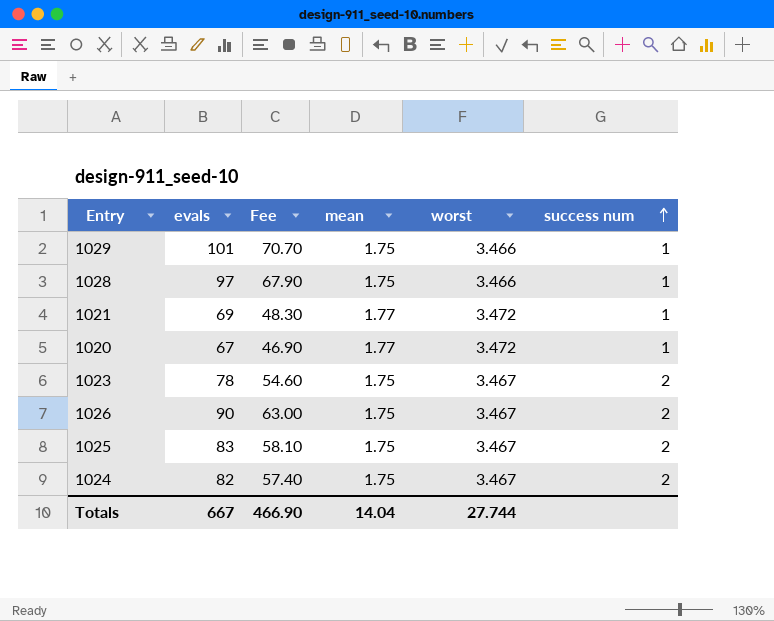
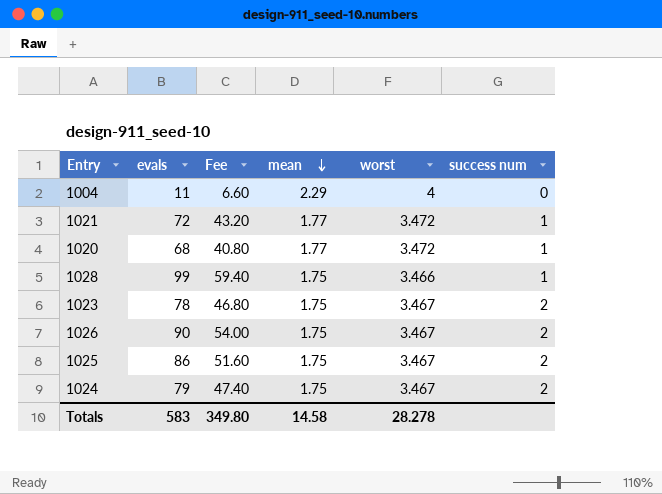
row order: success num ascending -> mean descending
column Fee | formula: [evals] * 0.7 -> [evals] * 0.6
row 1029: 101 | 70.70 | 1.75 | 3.466 | 1 -> none
row 1004: none -> 11 | 6.60 | 2.29 | 4 | 0
1021 | evals: 69 -> 72
1020 | evals: 67 -> 68
1028 | evals: 97 -> 99
1025 | evals: 83 -> 86
1024 | evals: 82 -> 79
Totals | evals: 667 -> 583
Totals | Fee: 466.90 -> 349.80
Totals | mean: 14.04 -> 14.58
Totals | worst: 27.744 -> 28.278

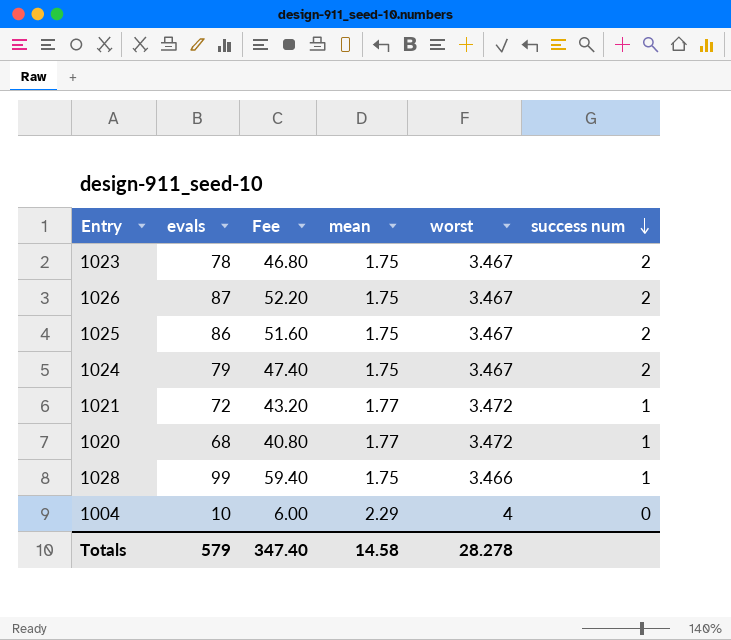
row order: mean descending -> success num descending
1026 | evals: 90 -> 87
1026 | Fee: 54.00 -> 52.20
1004 | evals: 11 -> 10
1004 | Fee: 6.60 -> 6.00
Totals | evals: 583 -> 579
Totals | Fee: 349.80 -> 347.40

